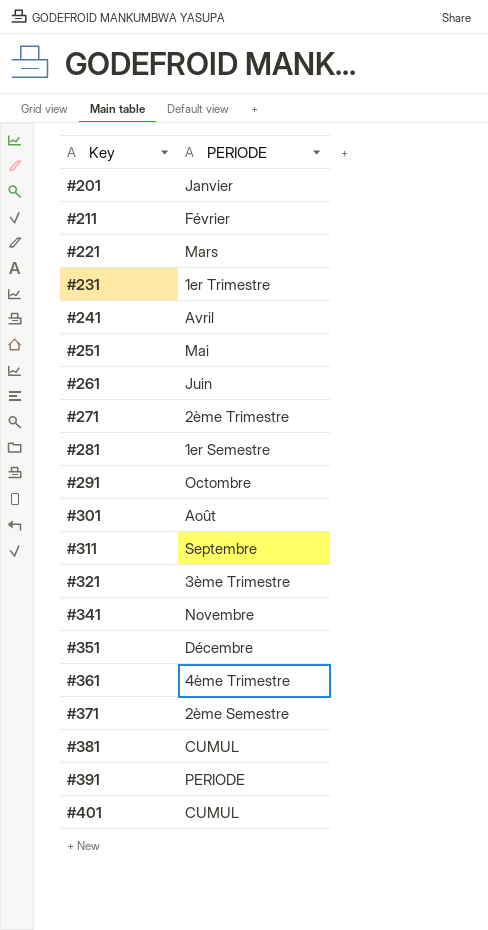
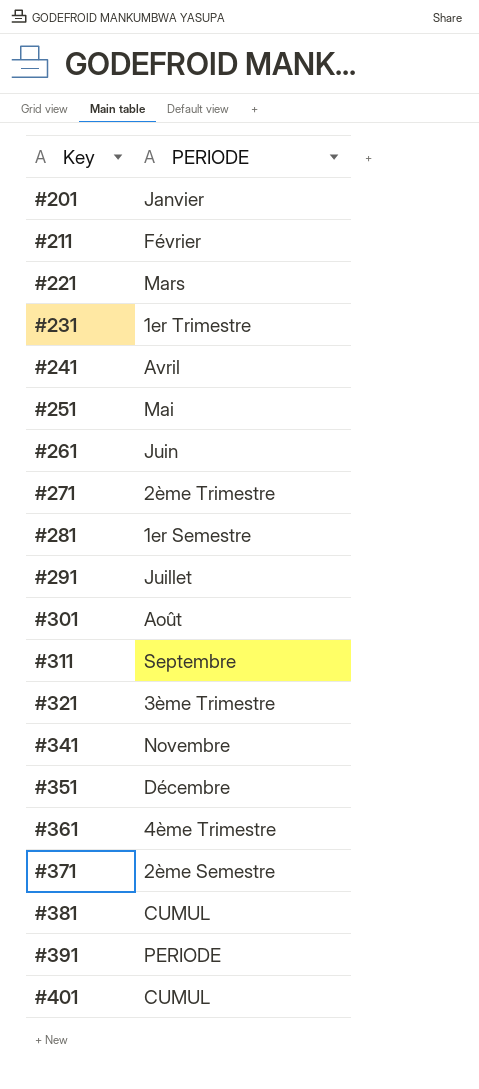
#291 | PERIODE: Octombre -> Juillet

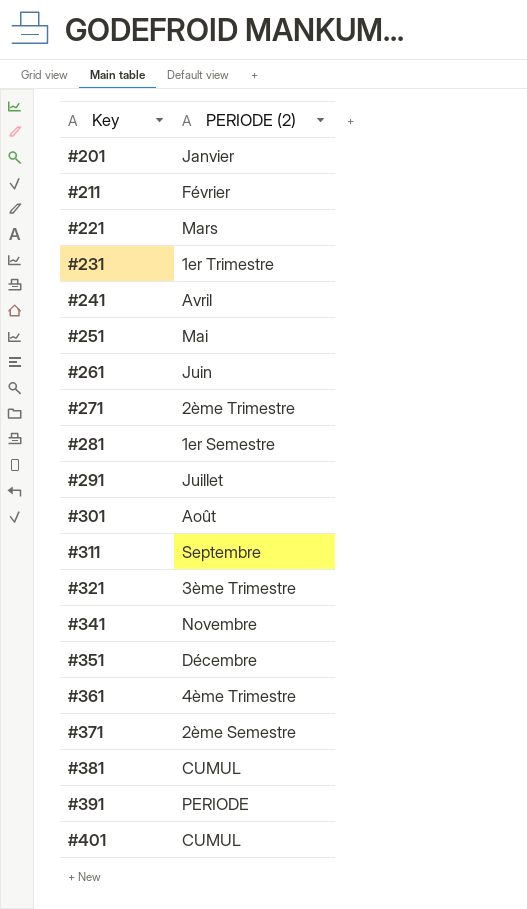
column name: PERIODE -> PERIODE (2)

